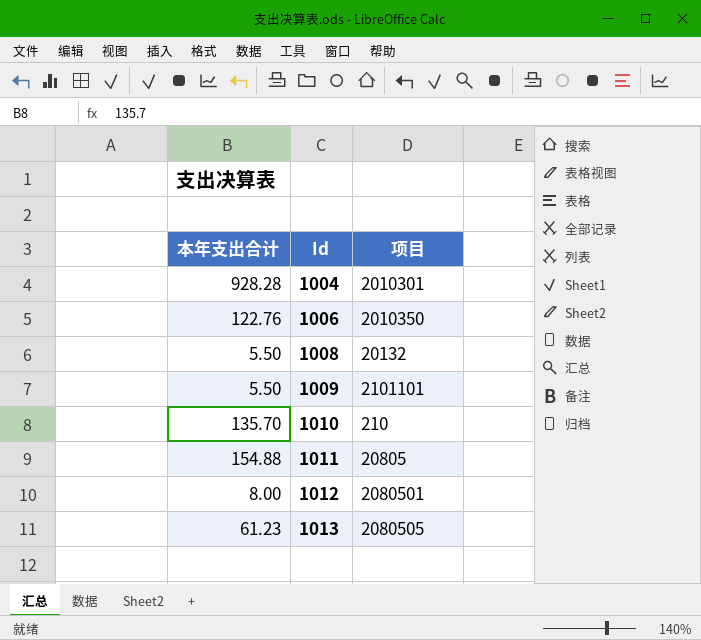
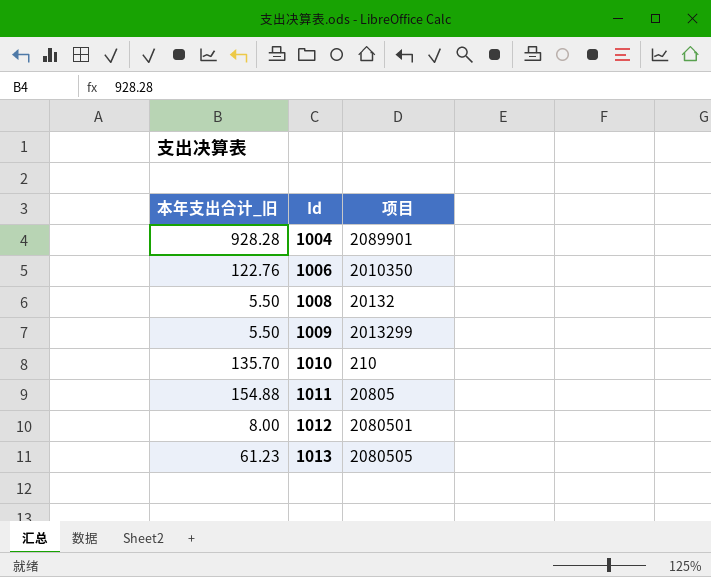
column name: 本年支出合计 -> 本年支出合计_旧
1004 | 项目: 2010301 -> 2089901
1009 | 项目: 2101101 -> 2013299

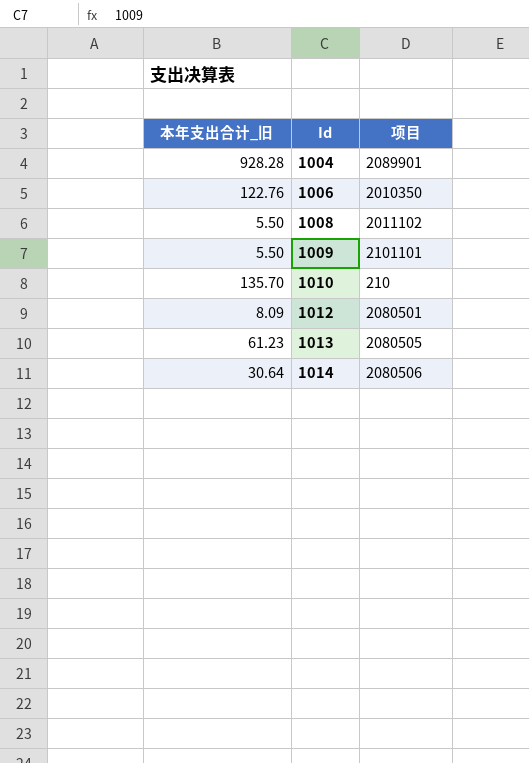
row 1011: 154.88 | 20805 -> none
1008 | 项目: 20132 -> 2011102
1009 | 项目: 2013299 -> 2101101
1012 | 本年支出合计_旧: 8.00 -> 8.09
row 1014: none -> 30.64 | 2080506

